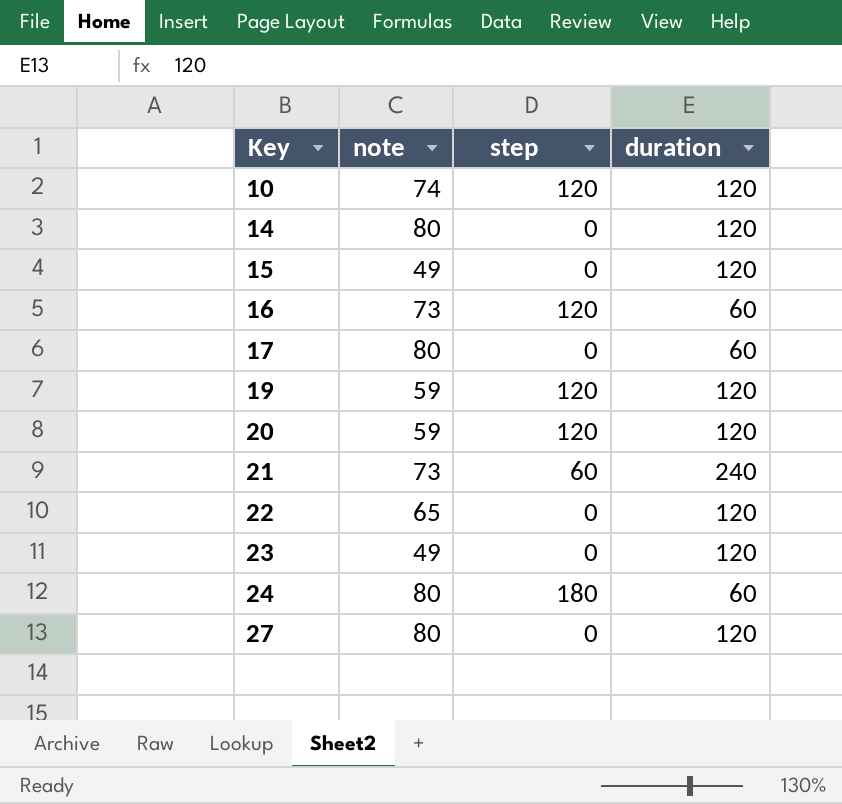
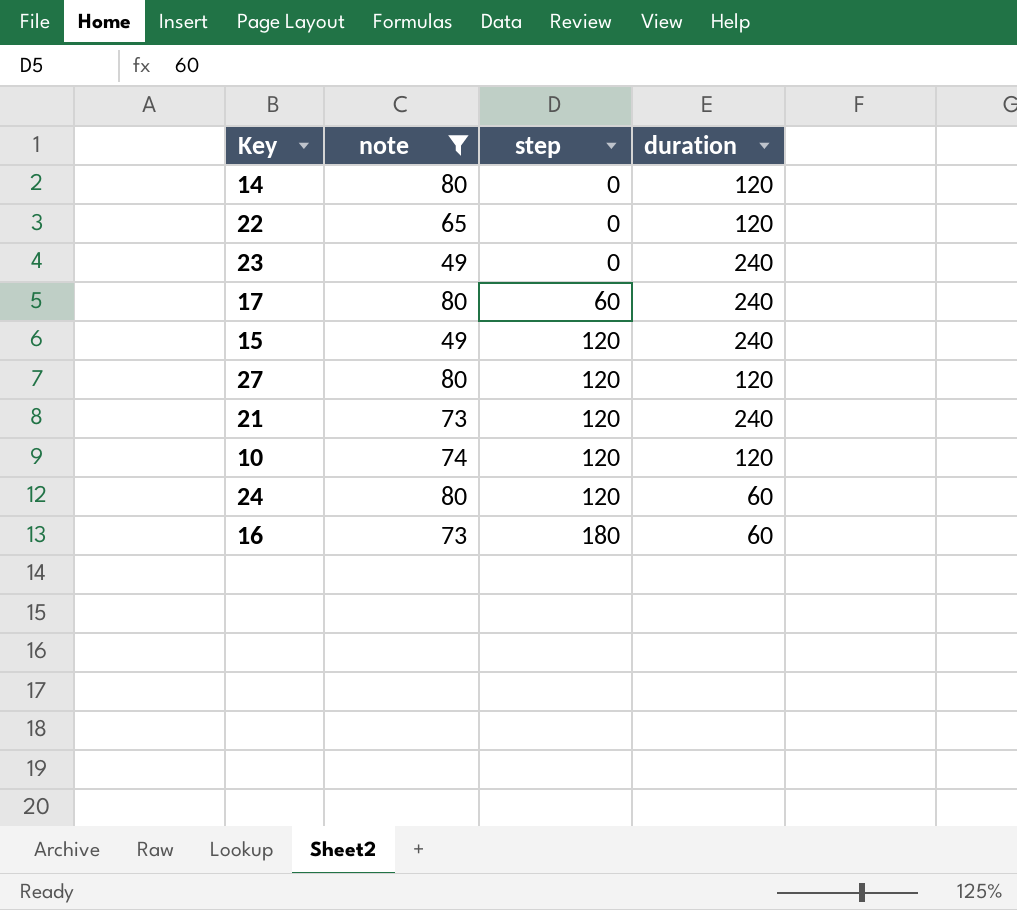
filter: none -> note != 59
row order: Key ascending -> step ascending
23 | duration: 120 -> 240
17 | step: 0 -> 60
17 | duration: 60 -> 240
15 | step: 0 -> 120
15 | duration: 120 -> 240
27 | step: 0 -> 120
21 | step: 60 -> 120
24 | step: 180 -> 120
16 | step: 120 -> 180

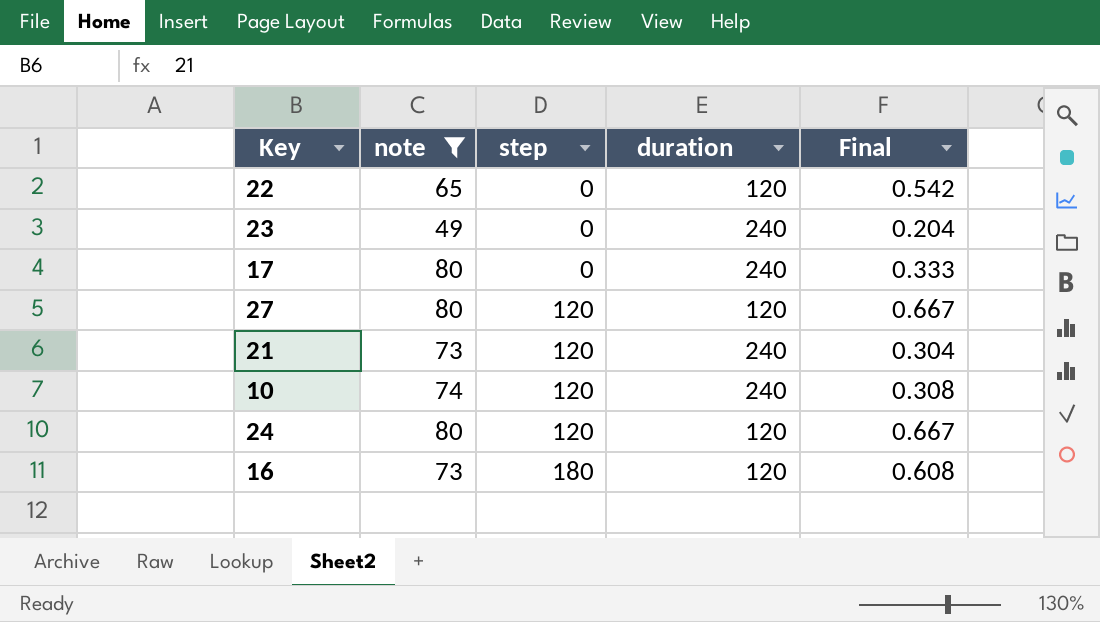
column Final | formula: none -> [note] / [duration]
row 14: 80 | 0 | 120 -> none
row 15: 49 | 120 | 240 -> none
17 | step: 60 -> 0
10 | duration: 120 -> 240
24 | duration: 60 -> 120
16 | duration: 60 -> 120

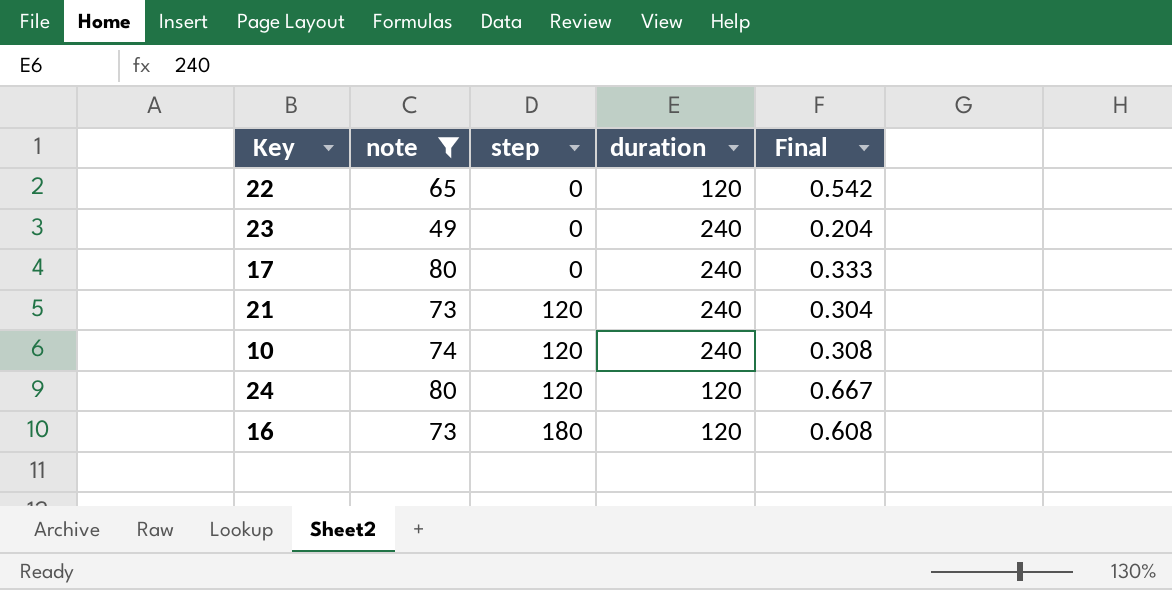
row 27: 80 | 120 | 120 | 0.667 -> none

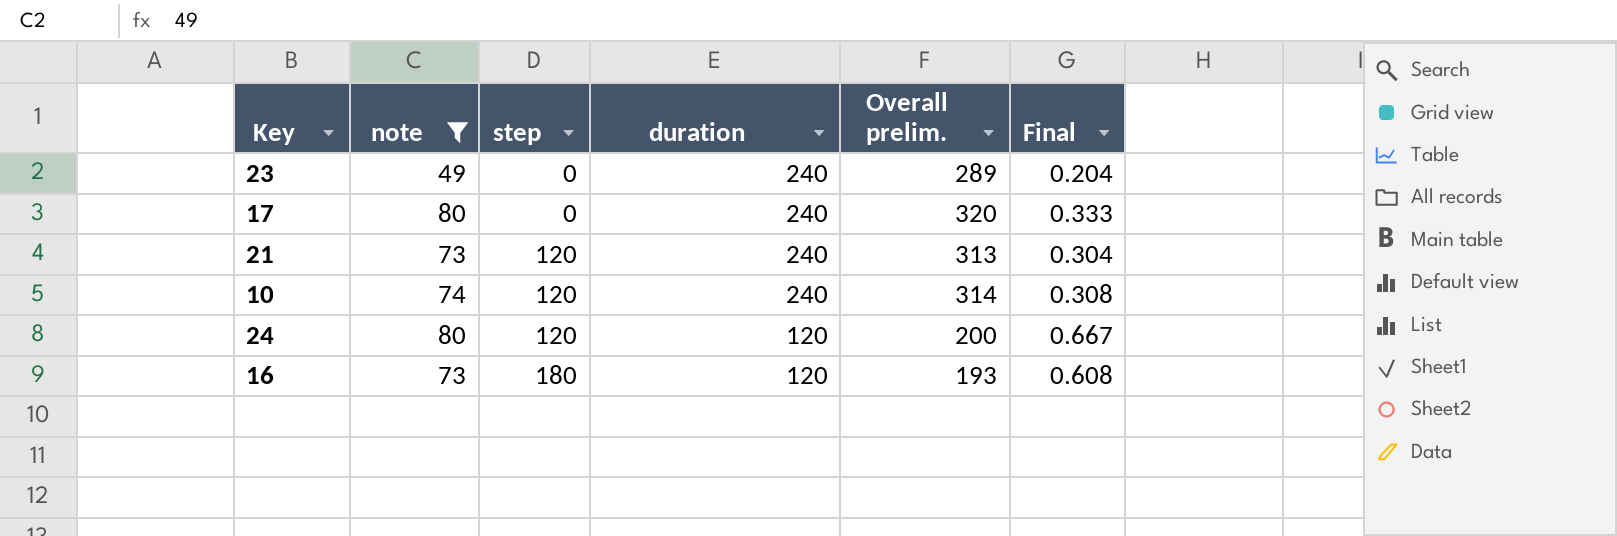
column Overall prelim. | formula: none -> [note] + [duration]
row 22: 65 | 0 | 120 | 0.542 -> none

